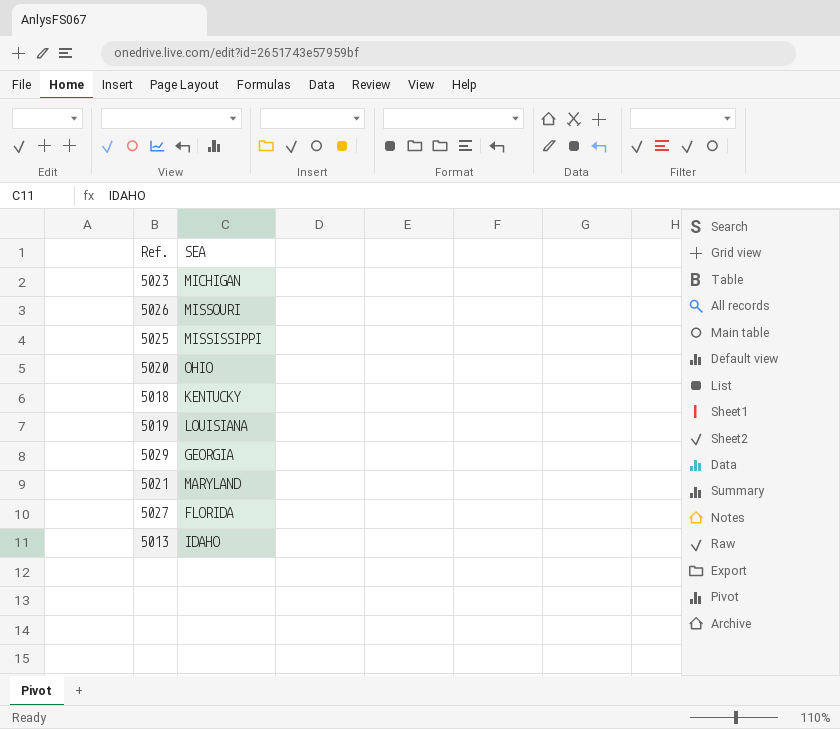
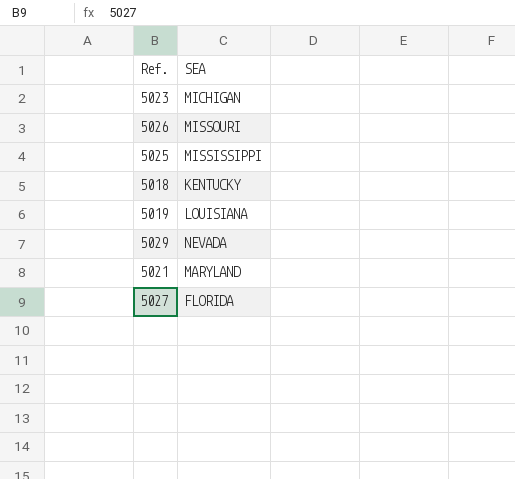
row 5020: OHIO -> none
row 5013: IDAHO -> none
5029 | SEA: GEORGIA -> NEVADA

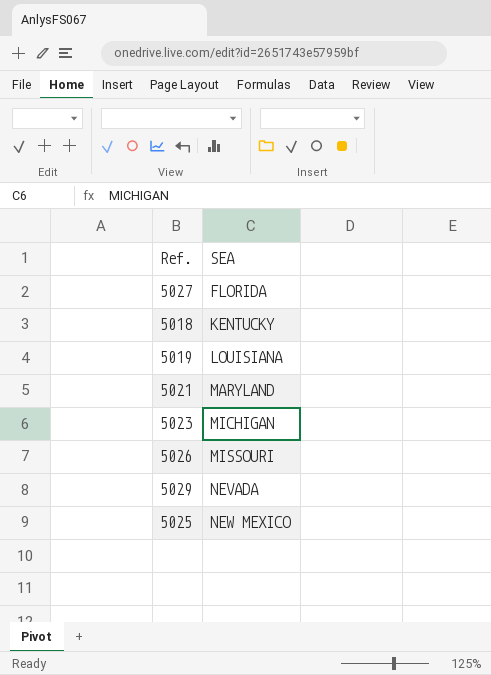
row order: none -> SEA ascending
5025 | SEA: MISSISSIPPI -> NEW MEXICO

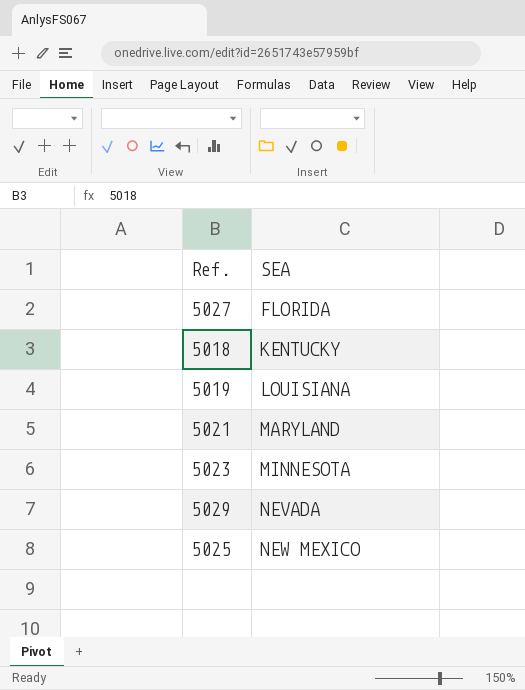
row 5026: MISSOURI -> none
5023 | SEA: MICHIGAN -> MINNESOTA

